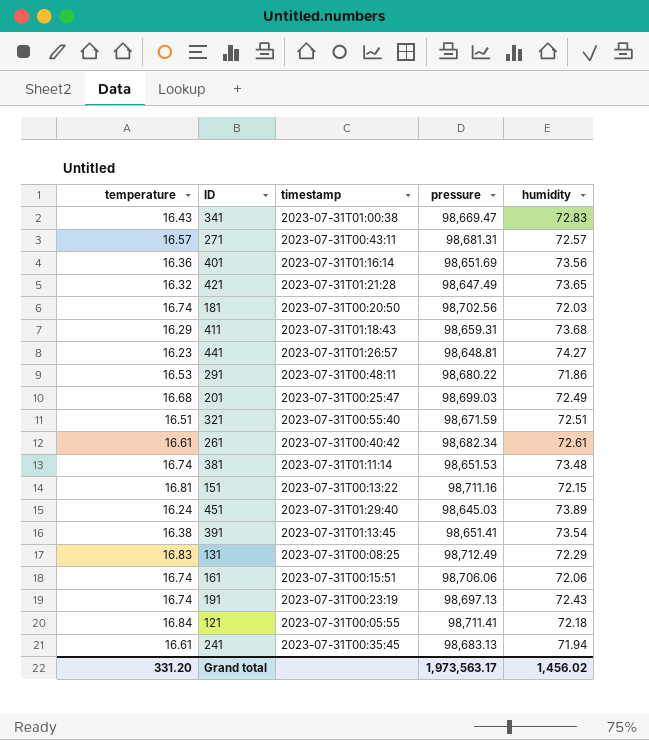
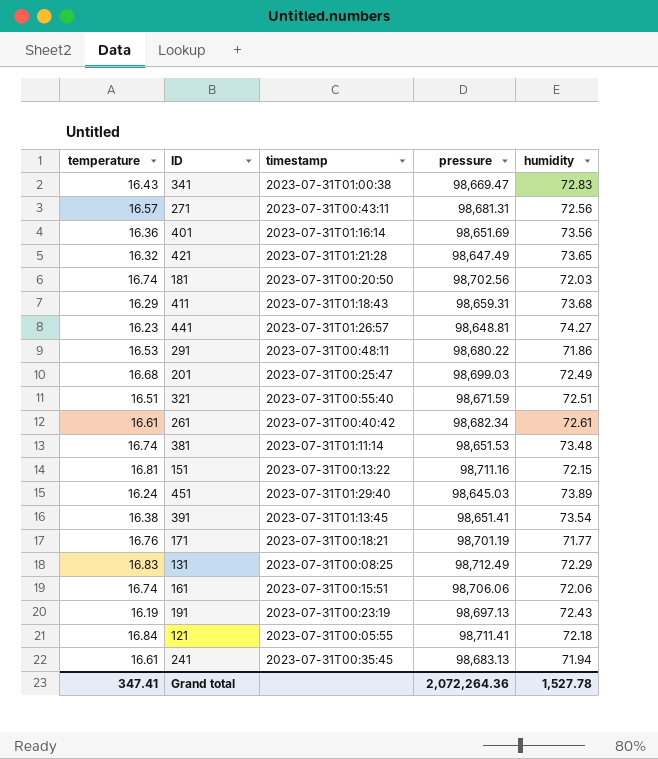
271 | humidity: 72.57 -> 72.56
row 171: none -> 16.76 | 2023-07-31T00:18:21 | 98,701.19 | 71.77
191 | temperature: 16.74 -> 16.19
Grand total | temperature: 331.20 -> 347.41
Grand total | pressure: 1,973,563.17 -> 2,072,264.36
Grand total | humidity: 1,456.02 -> 1,527.78

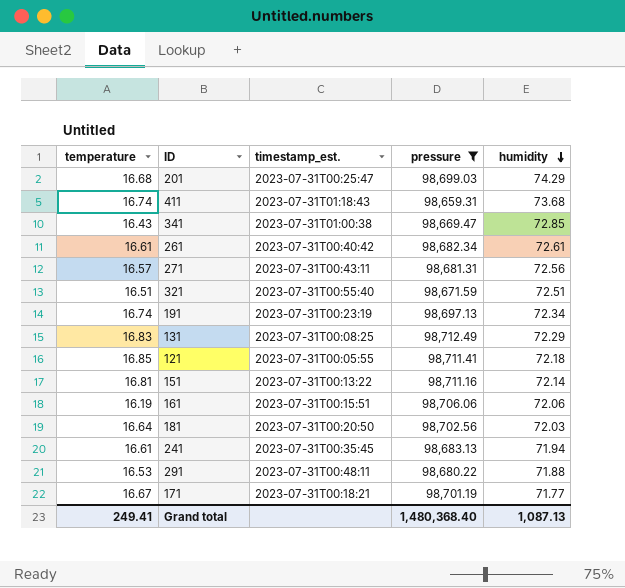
filter: none -> pressure >= 98,659.31
row order: none -> humidity descending
column name: timestamp -> timestamp_est.
201 | humidity: 72.49 -> 74.29
411 | temperature: 16.29 -> 16.74
341 | humidity: 72.83 -> 72.85
191 | temperature: 16.19 -> 16.74
191 | humidity: 72.43 -> 72.34
121 | temperature: 16.84 -> 16.85
151 | humidity: 72.15 -> 72.14
161 | temperature: 16.74 -> 16.19
181 | temperature: 16.74 -> 16.64
291 | humidity: 71.86 -> 71.88
171 | temperature: 16.76 -> 16.67
Grand total | temperature: 347.41 -> 249.41
Grand total | pressure: 2,072,264.36 -> 1,480,368.40
Grand total | humidity: 1,527.78 -> 1,087.13

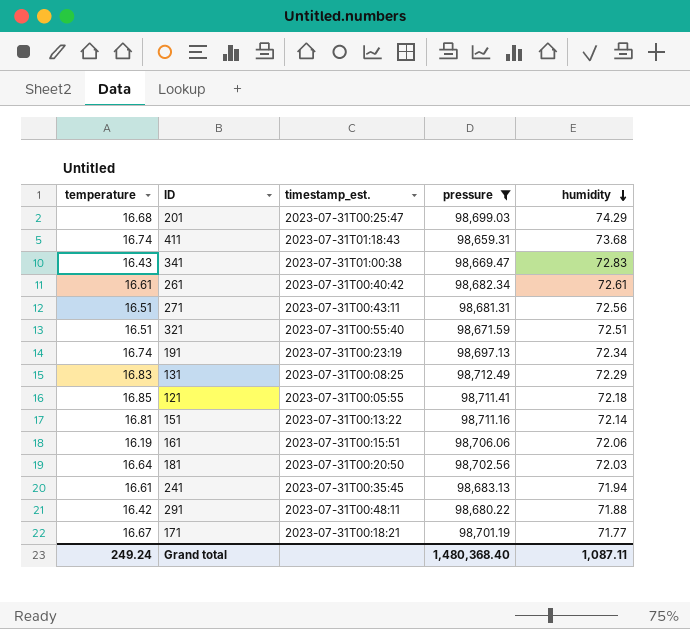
341 | humidity: 72.85 -> 72.83
271 | temperature: 16.57 -> 16.51
291 | temperature: 16.53 -> 16.42
Grand total | temperature: 249.41 -> 249.24
Grand total | humidity: 1,087.13 -> 1,087.11

